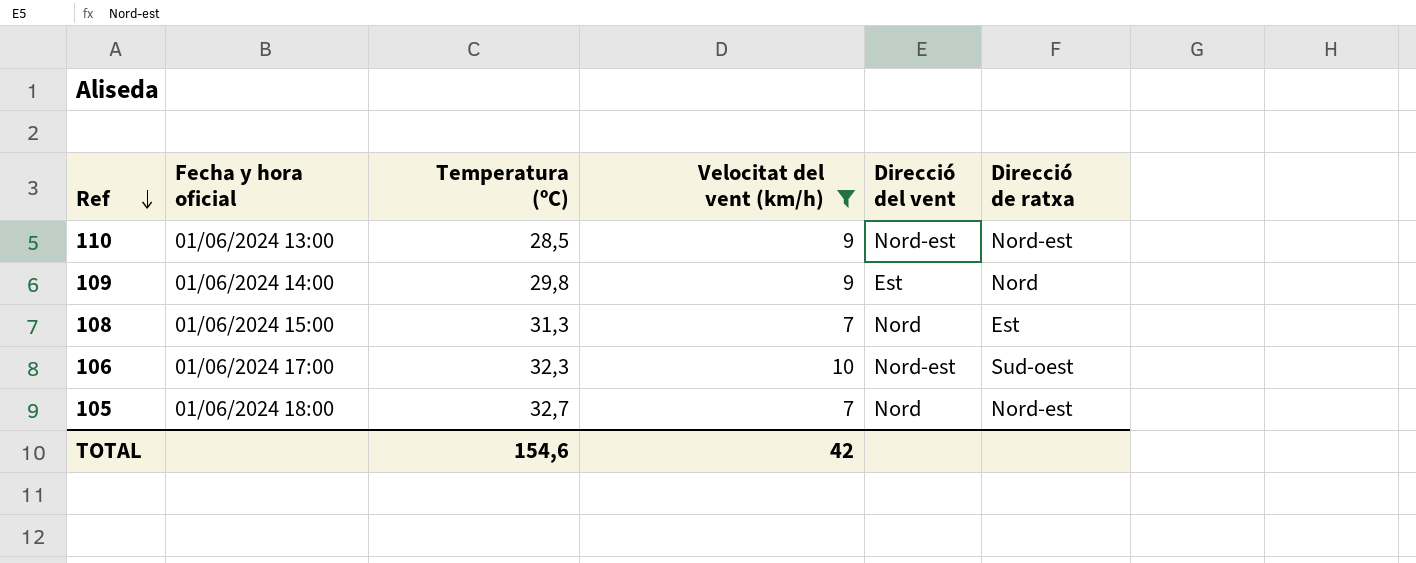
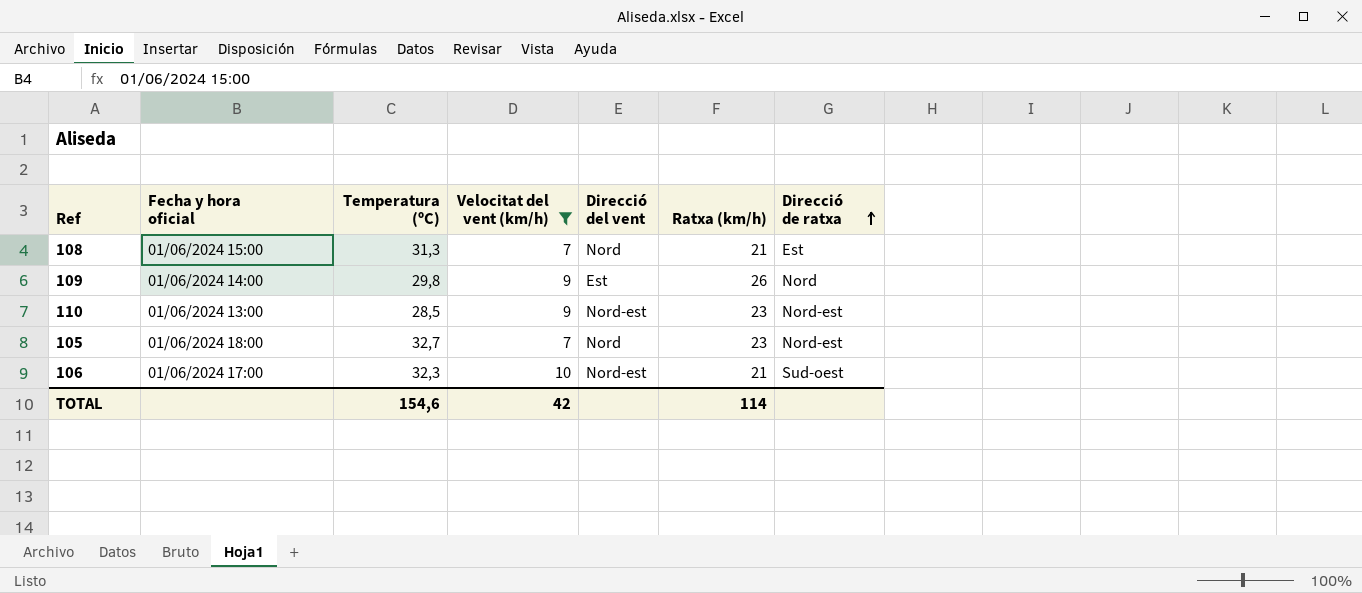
row order: Ref descending -> Direcció de ratxa ascending
column Ratxa (km/h) | position: none -> 6

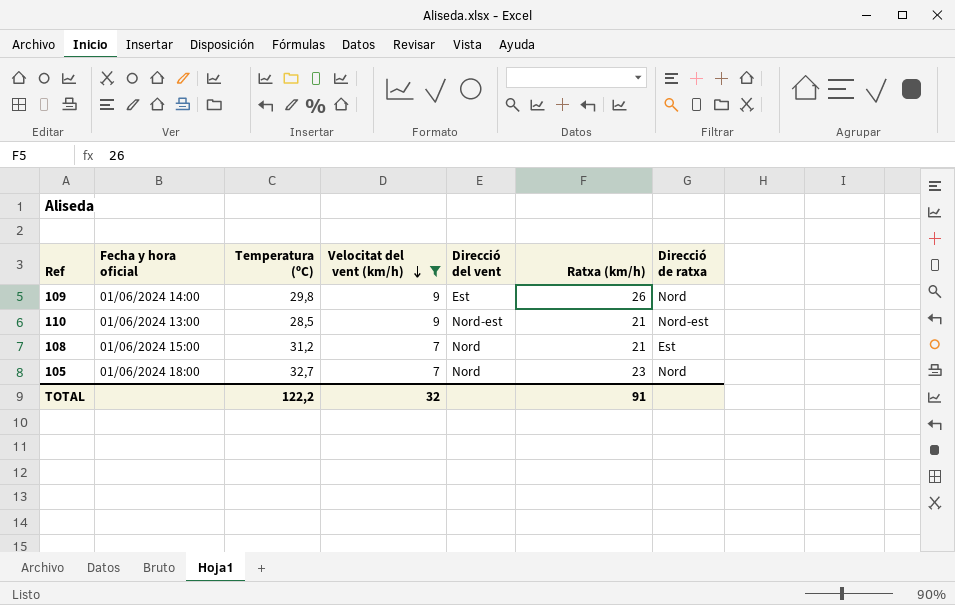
row order: Direcció de ratxa ascending -> Velocitat del vent (km/h) descending
row 106: 01/06/2024 17:00 | 32,3 | 10 | Nord-est | 21 | Sud-oest -> none
110 | Ratxa (km/h): 23 -> 21
108 | Temperatura (ºC): 31,3 -> 31,2
105 | Direcció de ratxa: Nord-est -> Nord
TOTAL | Temperatura (ºC): 154,6 -> 122,2
TOTAL | Velocitat del vent (km/h): 42 -> 32
TOTAL | Ratxa (km/h): 114 -> 91

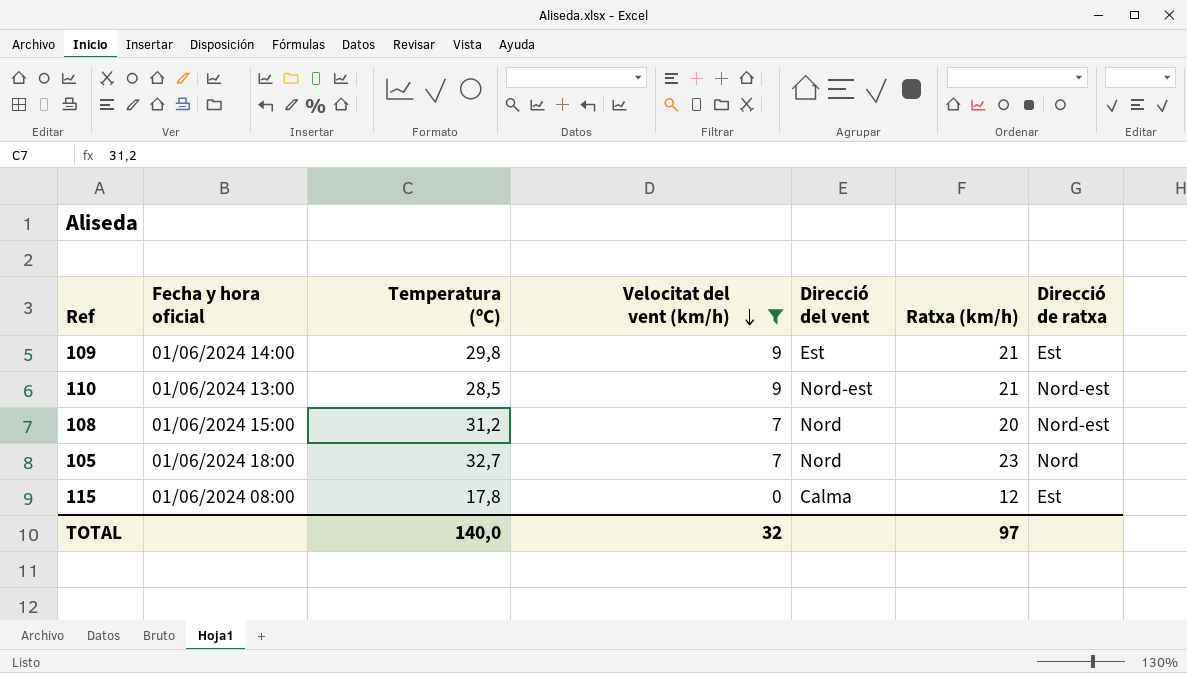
109 | Ratxa (km/h): 26 -> 21
109 | Direcció de ratxa: Nord -> Est
108 | Ratxa (km/h): 21 -> 20
108 | Direcció de ratxa: Est -> Nord-est
row 115: none -> 01/06/2024 08:00 | 17,8 | 0 | Calma | 12 | Est
TOTAL | Temperatura (ºC): 122,2 -> 140,0
TOTAL | Ratxa (km/h): 91 -> 97

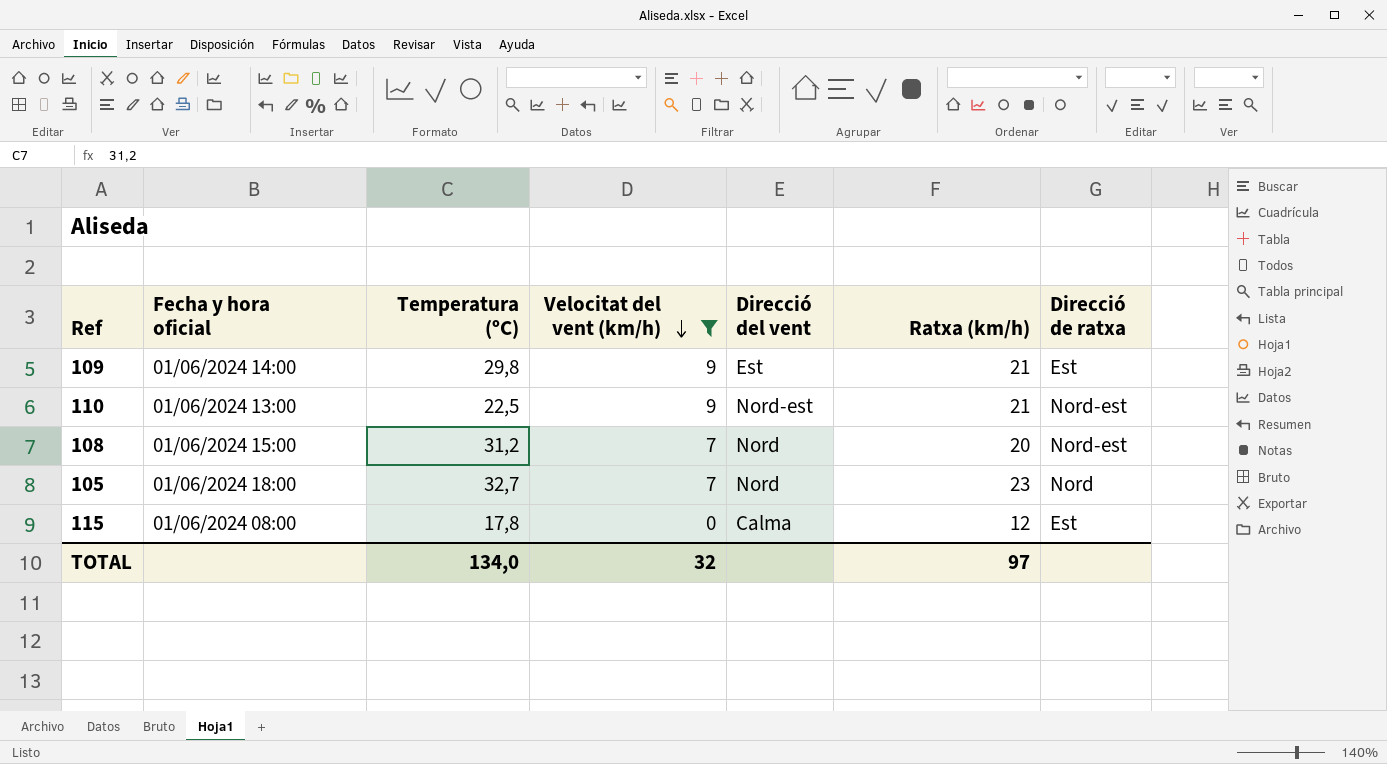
110 | Temperatura (ºC): 28,5 -> 22,5
TOTAL | Temperatura (ºC): 140,0 -> 134,0

